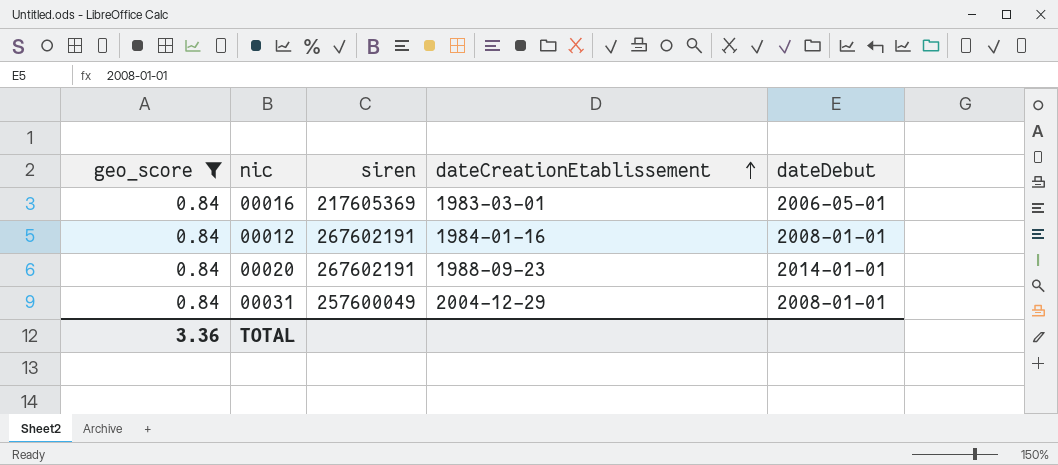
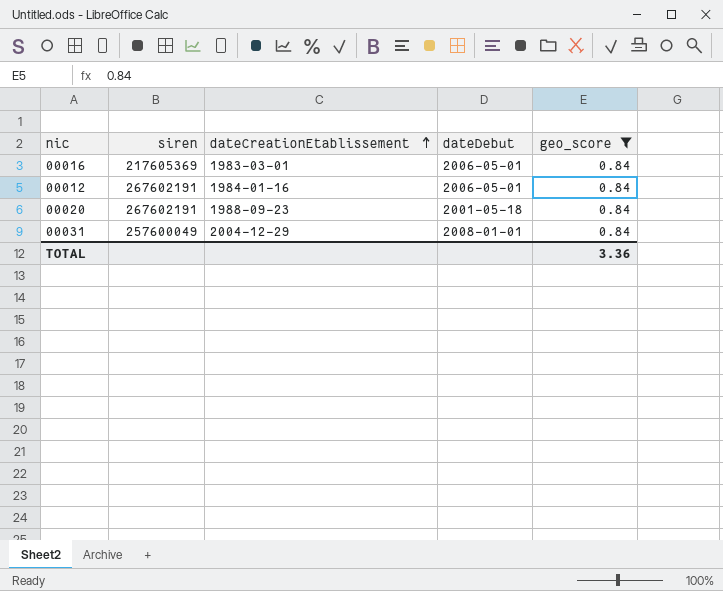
column geo_score | position: 1 -> 5
00012 | dateDebut: 2008-01-01 -> 2006-05-01
00020 | dateDebut: 2014-01-01 -> 2001-05-18

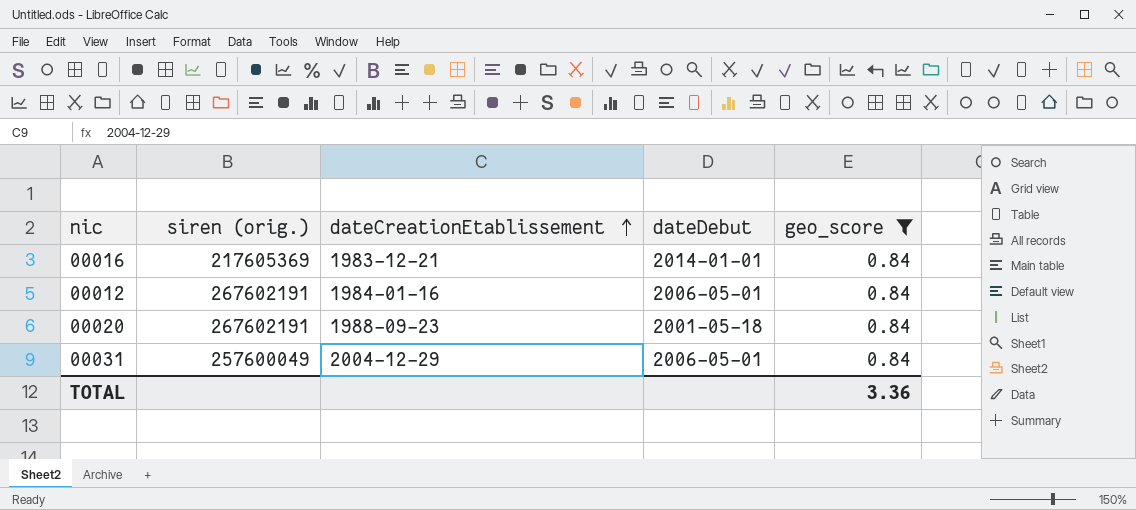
column name: siren -> siren (orig.)
00016 | dateCreationEtablissement: 1983-03-01 -> 1983-12-21
00016 | dateDebut: 2006-05-01 -> 2014-01-01
00031 | dateDebut: 2008-01-01 -> 2006-05-01

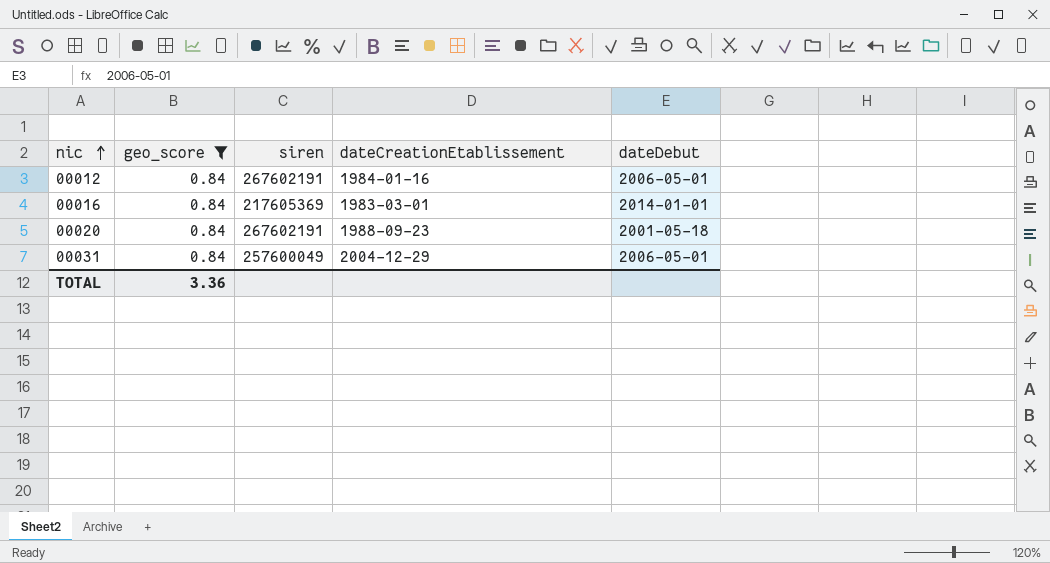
row order: dateCreationEtablissement ascending -> nic ascending
column geo_score | position: 5 -> 2
column name: siren (orig.) -> siren
00016 | dateCreationEtablissement: 1983-12-21 -> 1983-03-01

